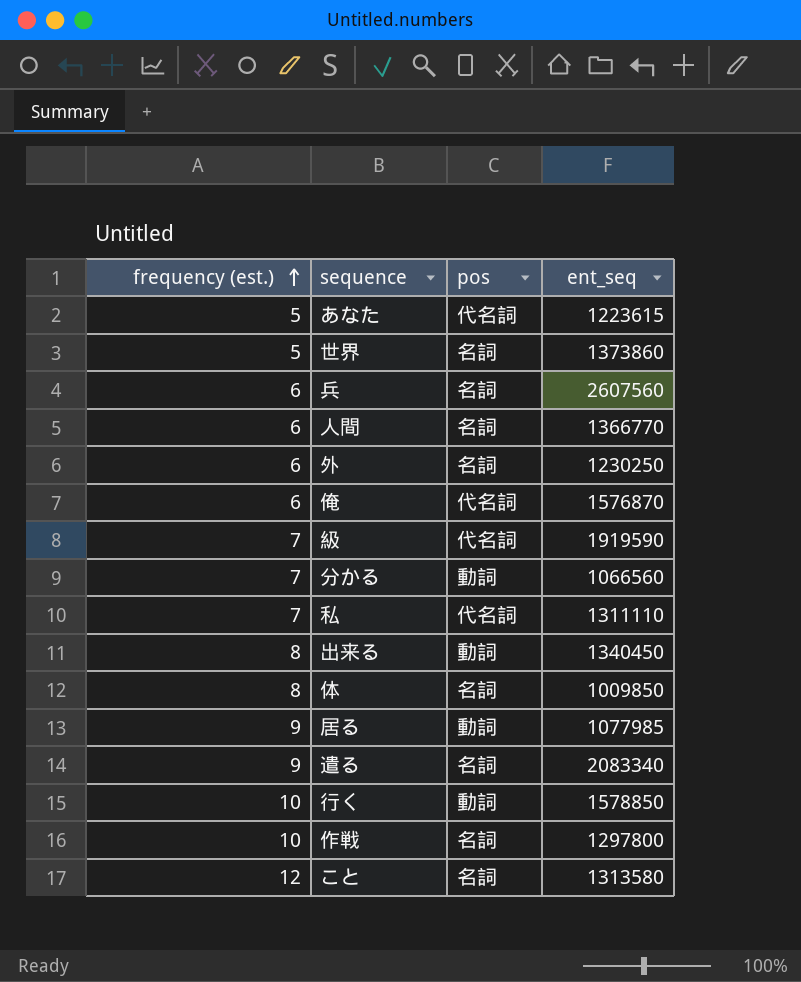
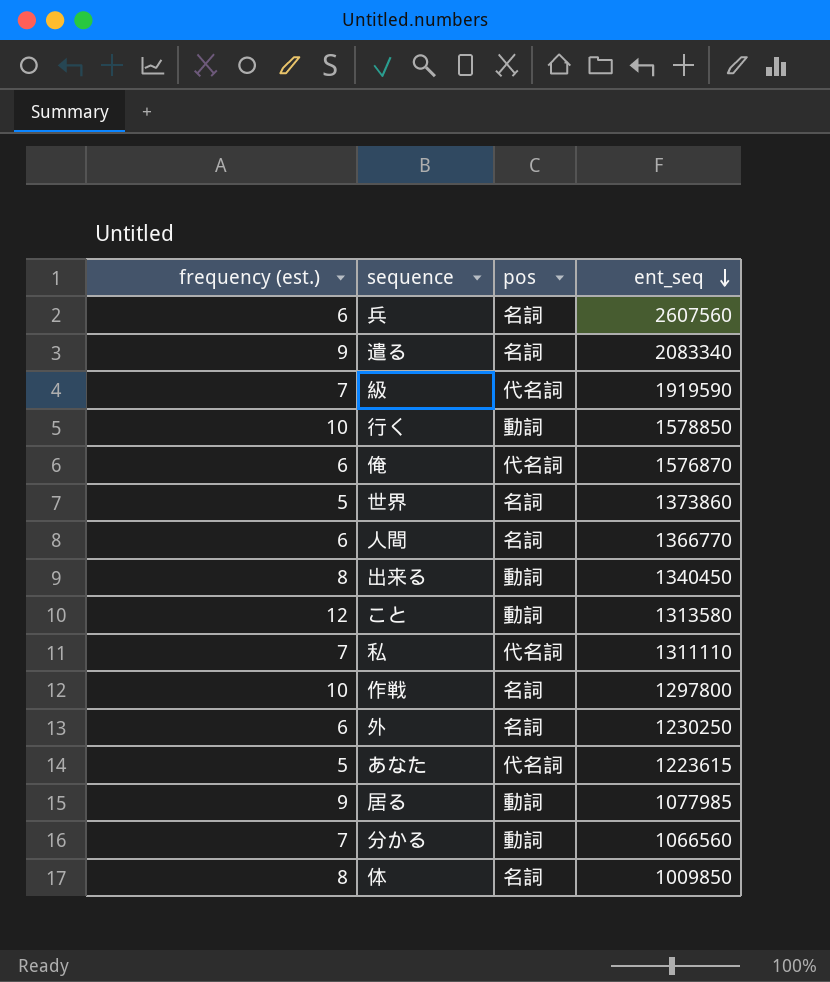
row order: frequency (est.) ascending -> ent_seq descending
こと | pos: 名詞 -> 動詞

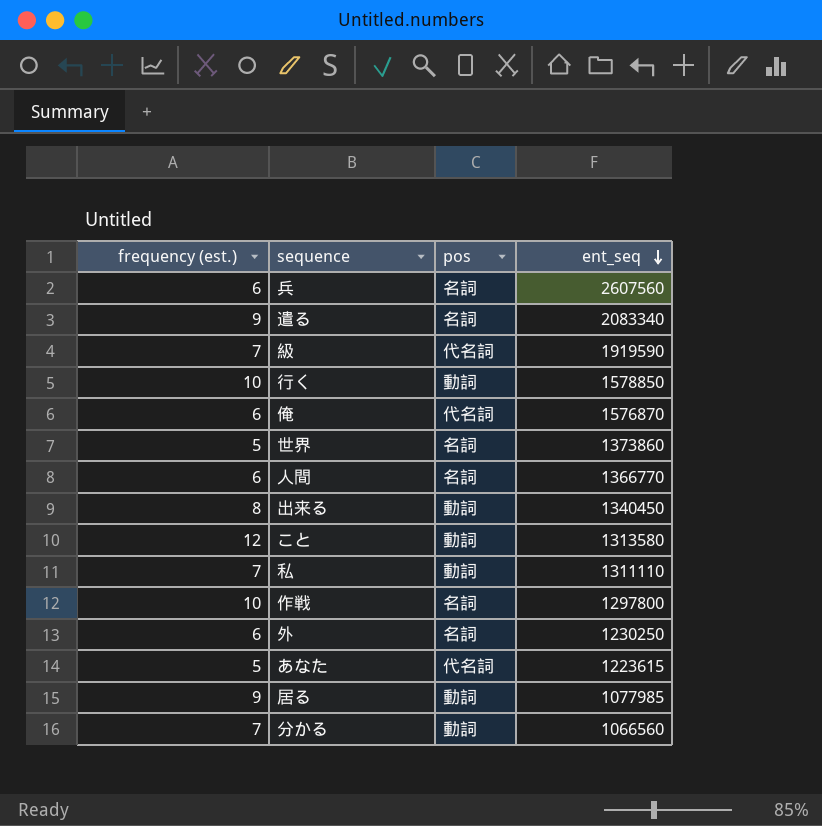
row 体: 8 | 名詞 | 1009850 -> none
私 | pos: 代名詞 -> 動詞

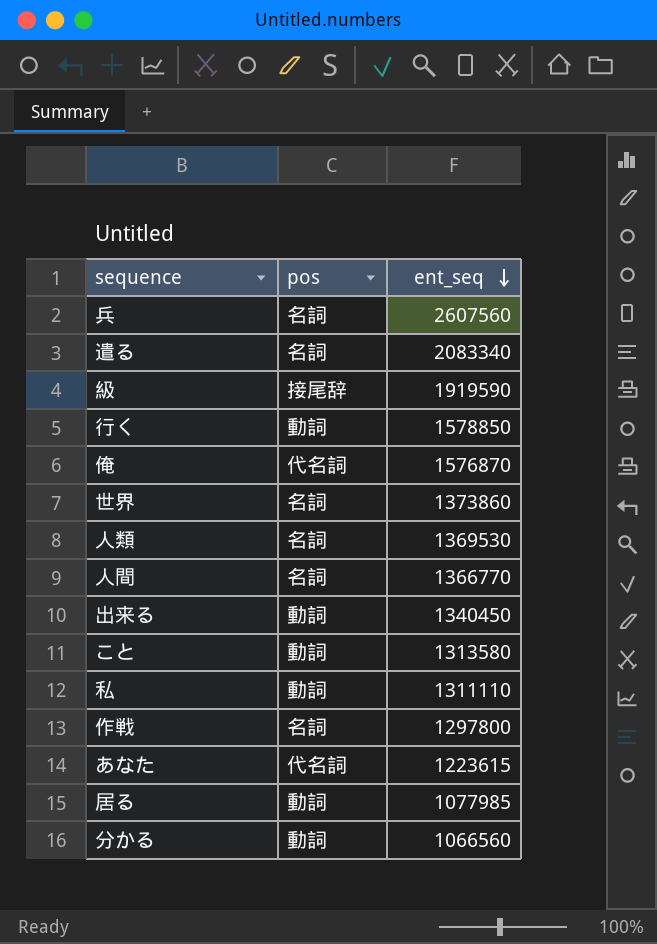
column frequency (est.) | position: 1 -> none
row 外: 6 | 名詞 | 1230250 -> none
級 | pos: 代名詞 -> 接尾辞
row 人類: none -> 名詞 | 1369530

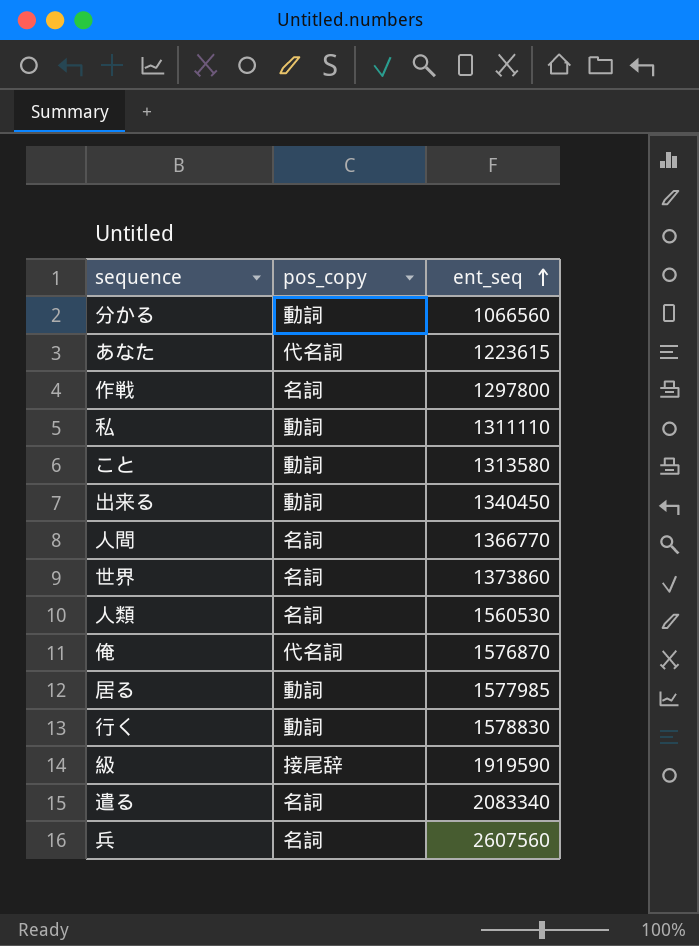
row order: ent_seq descending -> ent_seq ascending
column name: pos -> pos_copy
人類 | ent_seq: 1369530 -> 1560530
居る | ent_seq: 1077985 -> 1577985
行く | ent_seq: 1578850 -> 1578830

